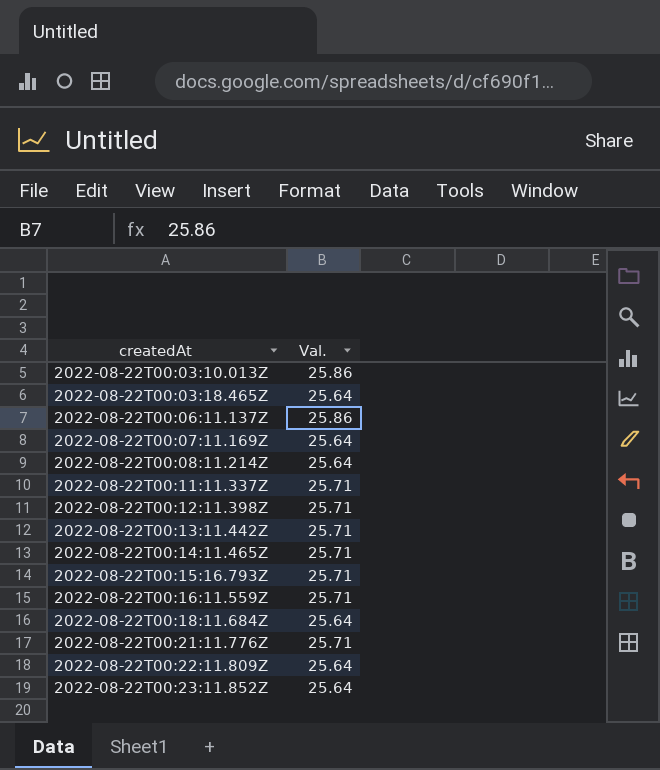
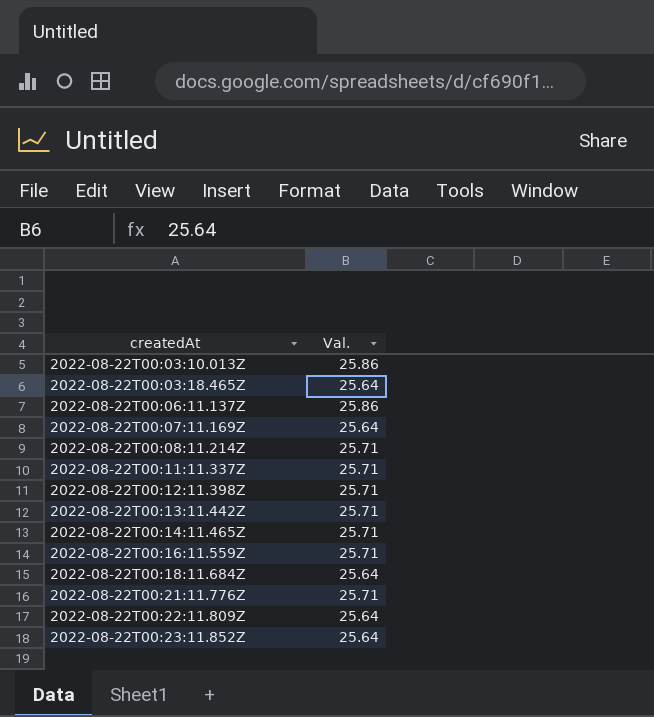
row 2022-08-22T00:15:16.793Z: 25.71 -> none
2022-08-22T00:08:11.214Z | Val.: 25.64 -> 25.71

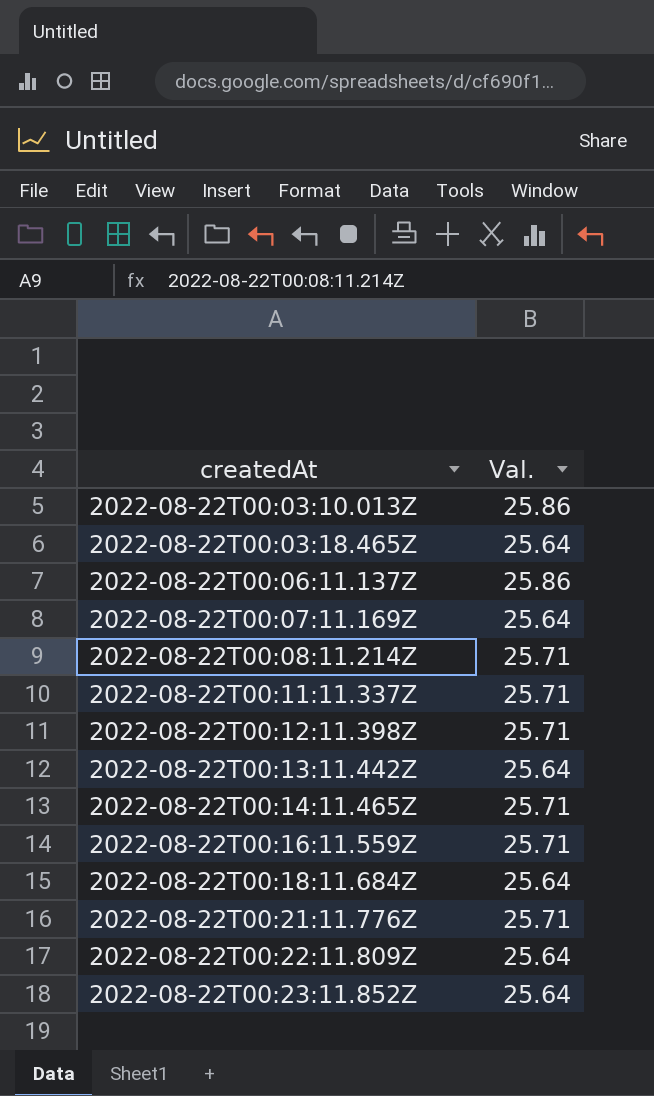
2022-08-22T00:13:11.442Z | Val.: 25.71 -> 25.64

